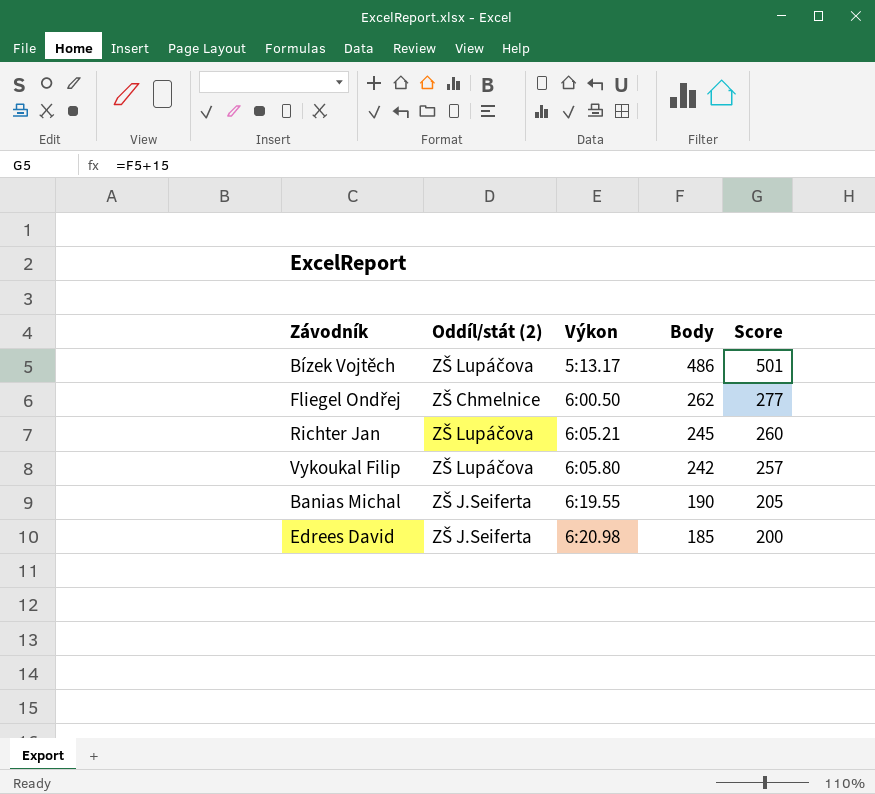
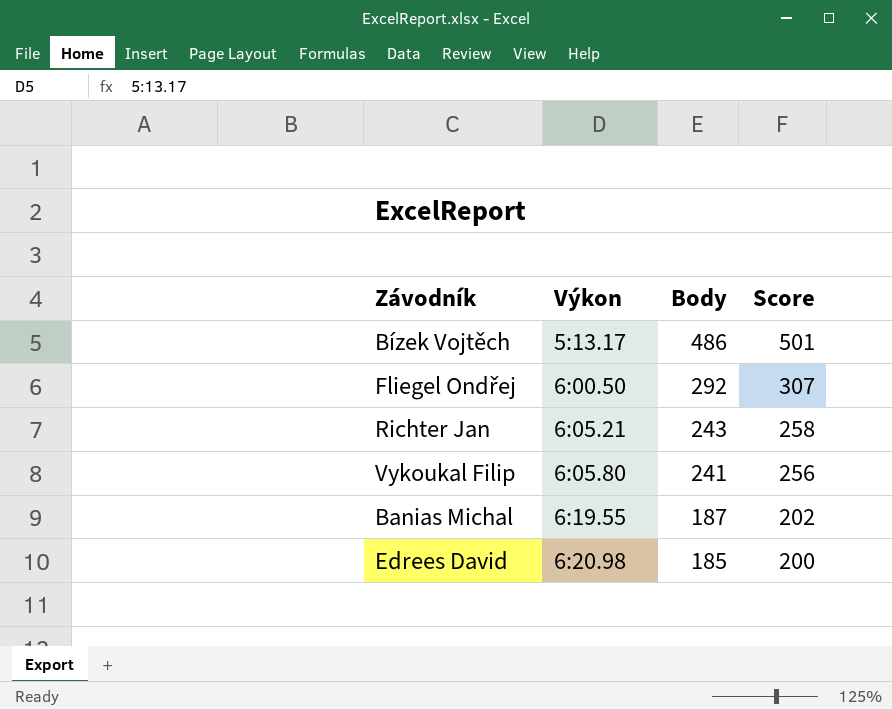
column Oddíl/stát (2) | position: 2 -> none
Fliegel Ondřej | Body: 262 -> 292
Fliegel Ondřej | Score: 277 -> 307
Richter Jan | Body: 245 -> 243
Richter Jan | Score: 260 -> 258
Vykoukal Filip | Body: 242 -> 241
Vykoukal Filip | Score: 257 -> 256
Banias Michal | Body: 190 -> 187
Banias Michal | Score: 205 -> 202

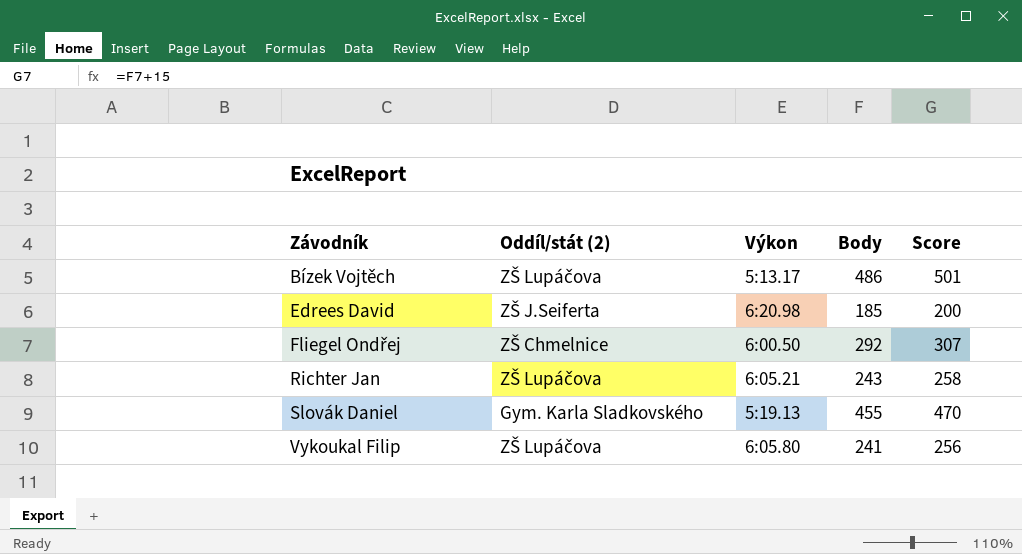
row order: Výkon ascending -> Závodník ascending
column Oddíl/stát (2) | position: none -> 2
row Banias Michal: 6:19.55 | 187 | 202 -> none
row Slovák Daniel: none -> Gym. Karla Sladkovského | 5:19.13 | 455 | 470

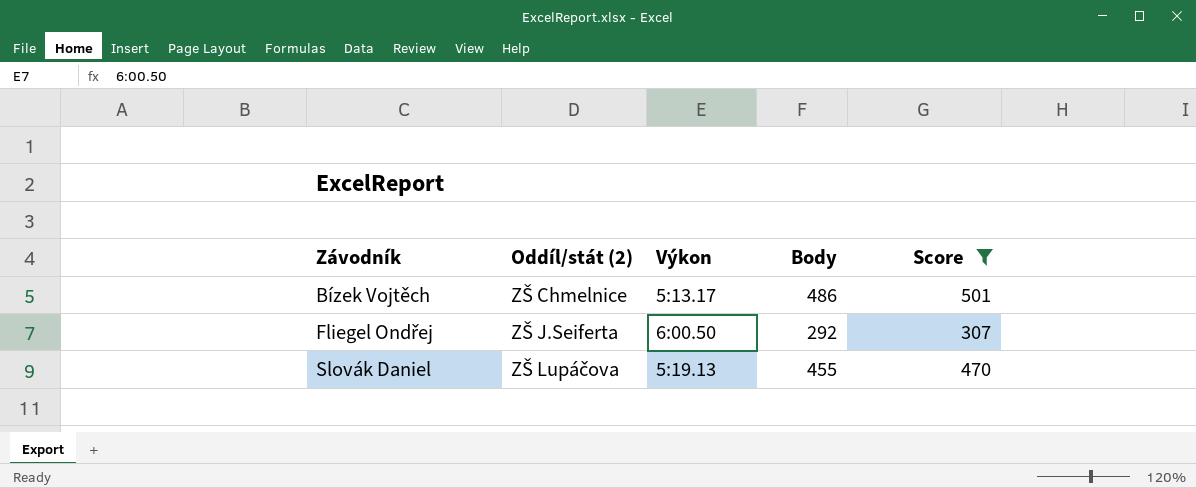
filter: none -> Score >= 307
Bízek Vojtěch | Oddíl/stát (2): ZŠ Lupáčova -> ZŠ Chmelnice
Fliegel Ondřej | Oddíl/stát (2): ZŠ Chmelnice -> ZŠ J.Seiferta
Slovák Daniel | Oddíl/stát (2): Gym. Karla Sladkovského -> ZŠ Lupáčova

